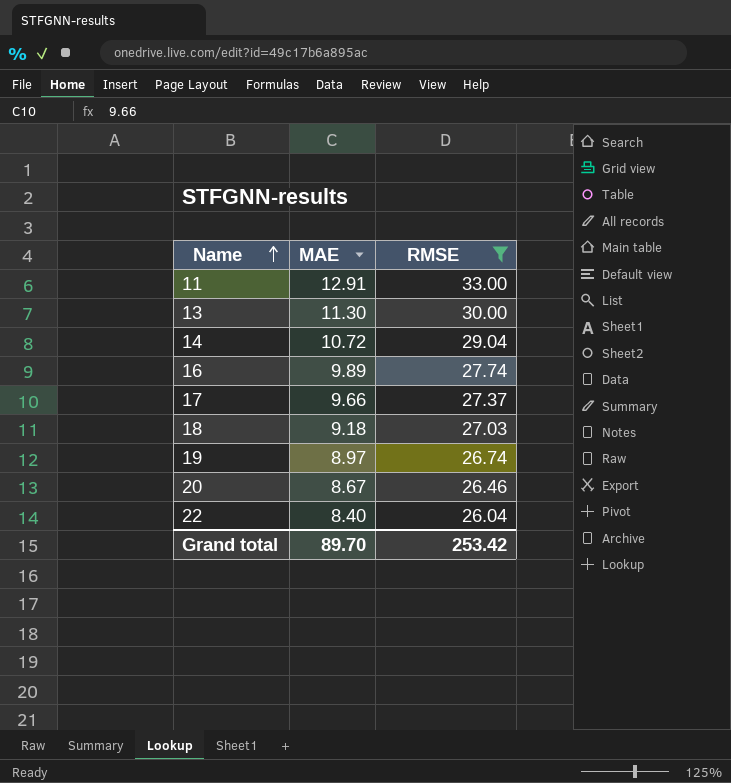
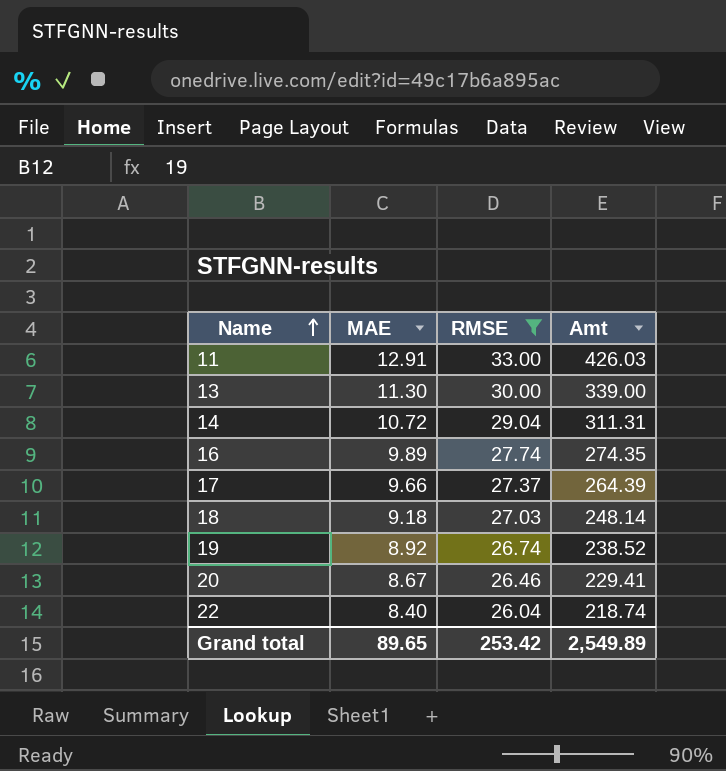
column Amt | formula: none -> [MAE] * [RMSE]
19 | MAE: 8.97 -> 8.92
Grand total | MAE: 89.70 -> 89.65

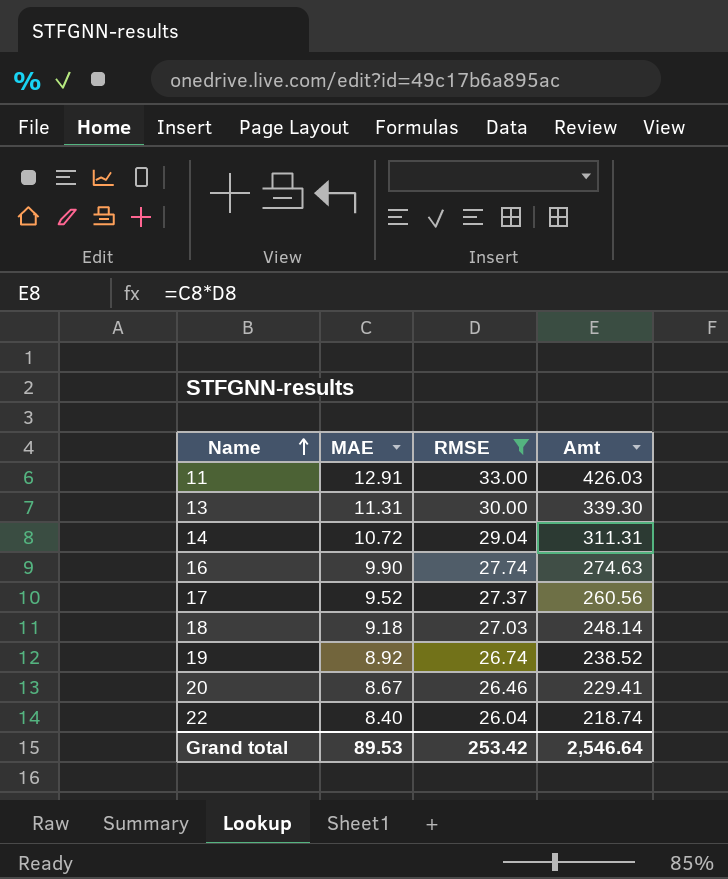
13 | MAE: 11.30 -> 11.31
13 | Amt: 339.00 -> 339.30
16 | MAE: 9.89 -> 9.90
16 | Amt: 274.35 -> 274.63
17 | MAE: 9.66 -> 9.52
17 | Amt: 264.39 -> 260.56
Grand total | MAE: 89.65 -> 89.53
Grand total | Amt: 2,549.89 -> 2,546.64

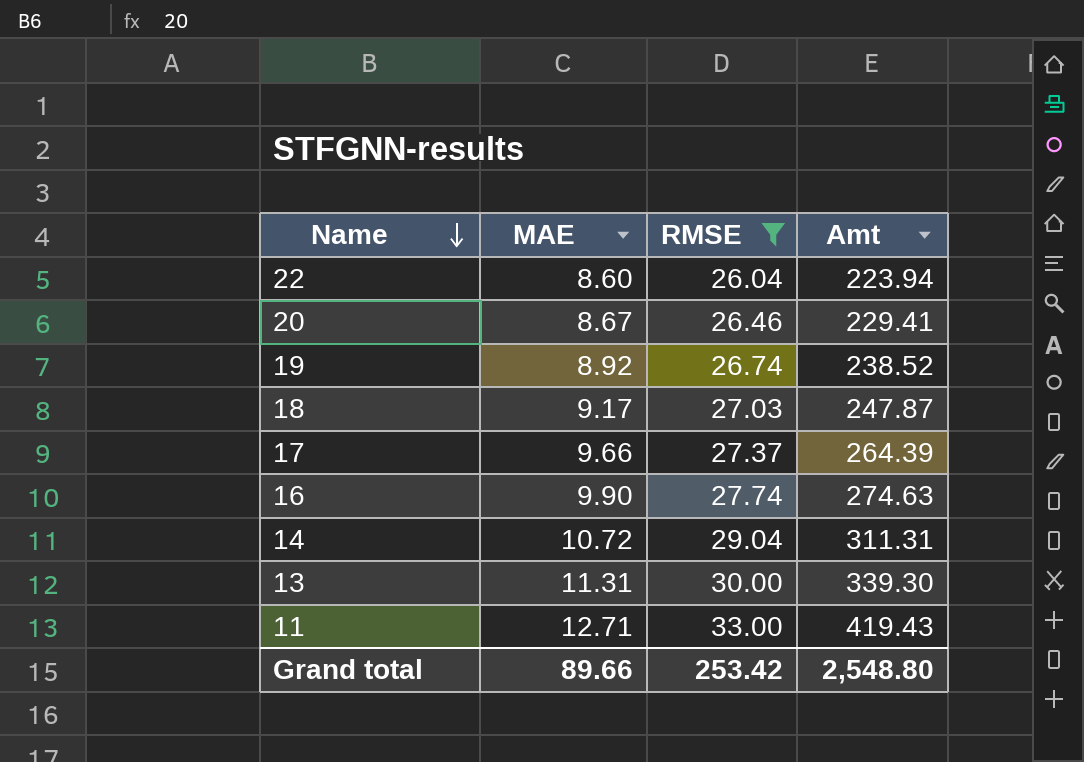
row order: Name ascending -> Name descending
22 | MAE: 8.40 -> 8.60
22 | Amt: 218.74 -> 223.94
18 | MAE: 9.18 -> 9.17
18 | Amt: 248.14 -> 247.87
17 | MAE: 9.52 -> 9.66
17 | Amt: 260.56 -> 264.39
11 | MAE: 12.91 -> 12.71
11 | Amt: 426.03 -> 419.43
Grand total | MAE: 89.53 -> 89.66
Grand total | Amt: 2,546.64 -> 2,548.80

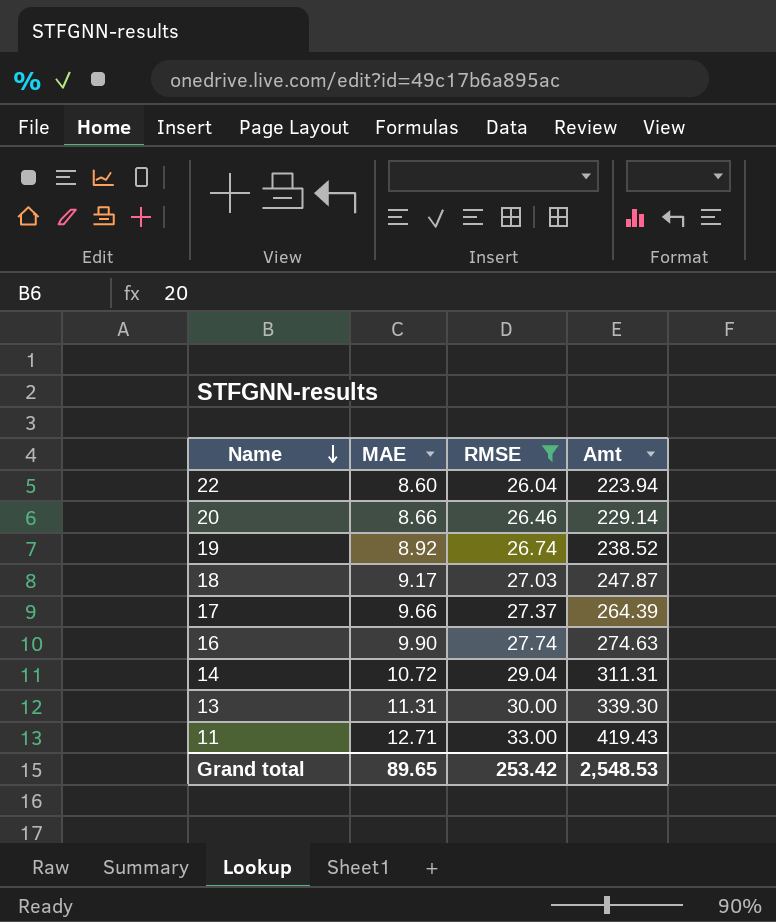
20 | MAE: 8.67 -> 8.66
20 | Amt: 229.41 -> 229.14
Grand total | MAE: 89.66 -> 89.65
Grand total | Amt: 2,548.80 -> 2,548.53

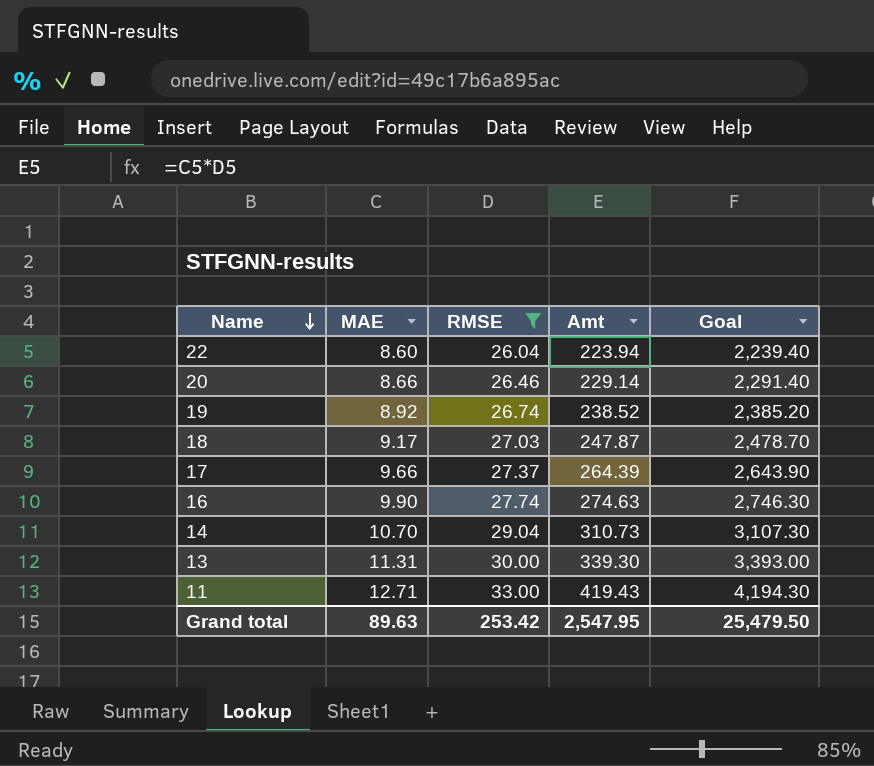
column Goal | formula: none -> [Amt] * 10
14 | MAE: 10.72 -> 10.70
14 | Amt: 311.31 -> 310.73
Grand total | MAE: 89.65 -> 89.63
Grand total | Amt: 2,548.53 -> 2,547.95

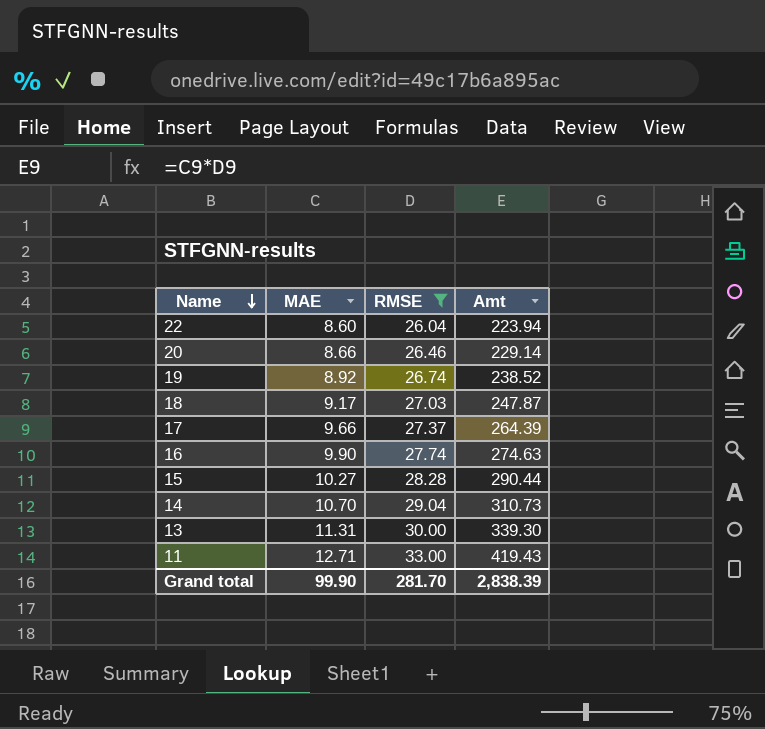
column Goal | formula: [Amt] * 10 -> none
row 15: none -> 10.27 | 28.28 | 290.44
Grand total | MAE: 89.63 -> 99.90
Grand total | RMSE: 253.42 -> 281.70
Grand total | Amt: 2,547.95 -> 2,838.39

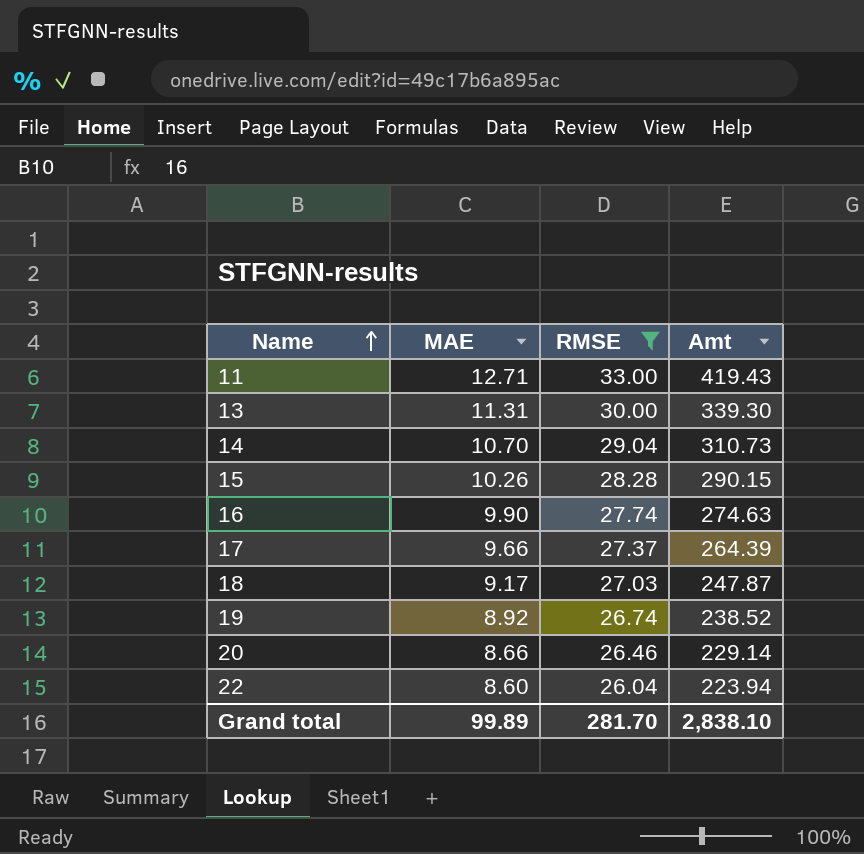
row order: Name descending -> Name ascending
15 | MAE: 10.27 -> 10.26
15 | Amt: 290.44 -> 290.15
Grand total | MAE: 99.90 -> 99.89
Grand total | Amt: 2,838.39 -> 2,838.10

